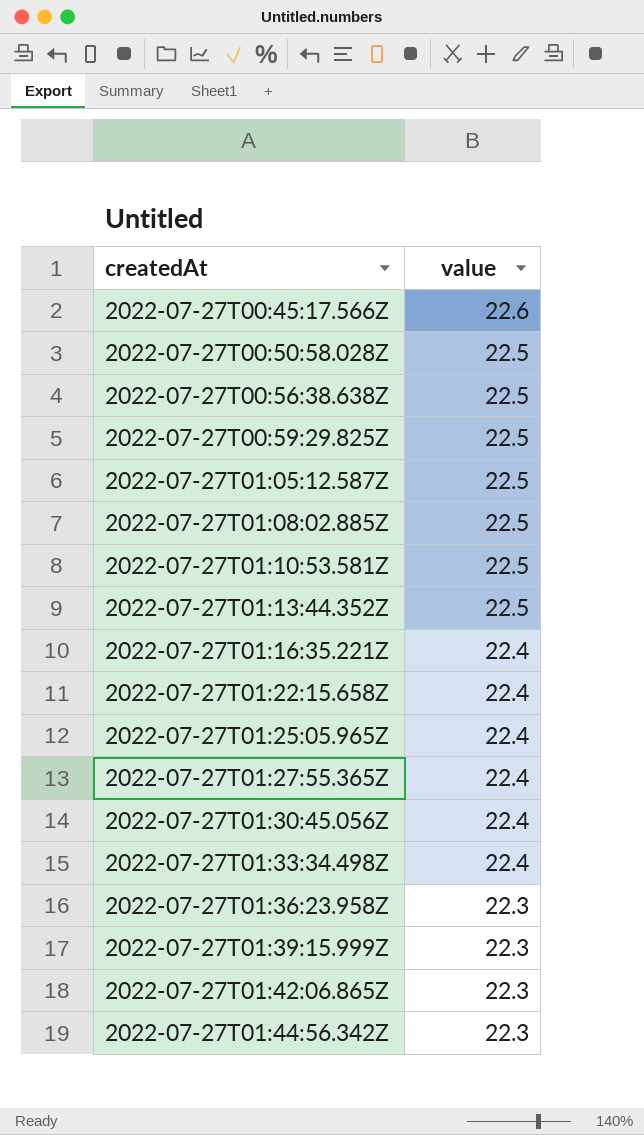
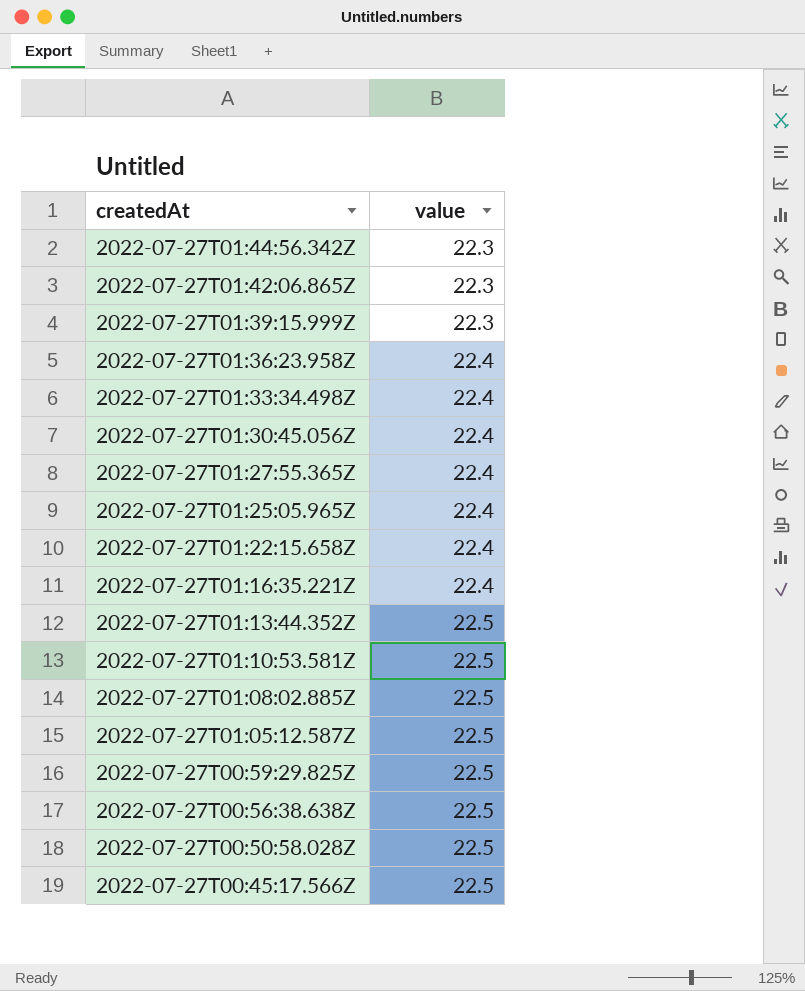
row order: createdAt ascending -> createdAt descending
2022-07-27T01:36:23.958Z | value: 22.3 -> 22.4
2022-07-27T00:45:17.566Z | value: 22.6 -> 22.5

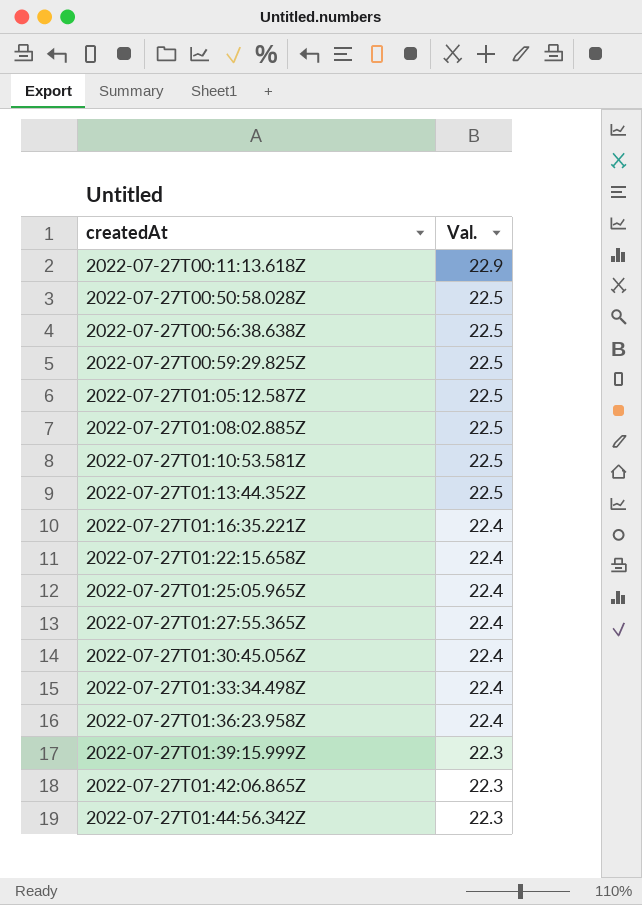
row order: createdAt descending -> createdAt ascending
column name: value -> Val.
row 2022-07-27T00:45:17.566Z: 22.5 -> none
row 2022-07-27T00:11:13.618Z: none -> 22.9

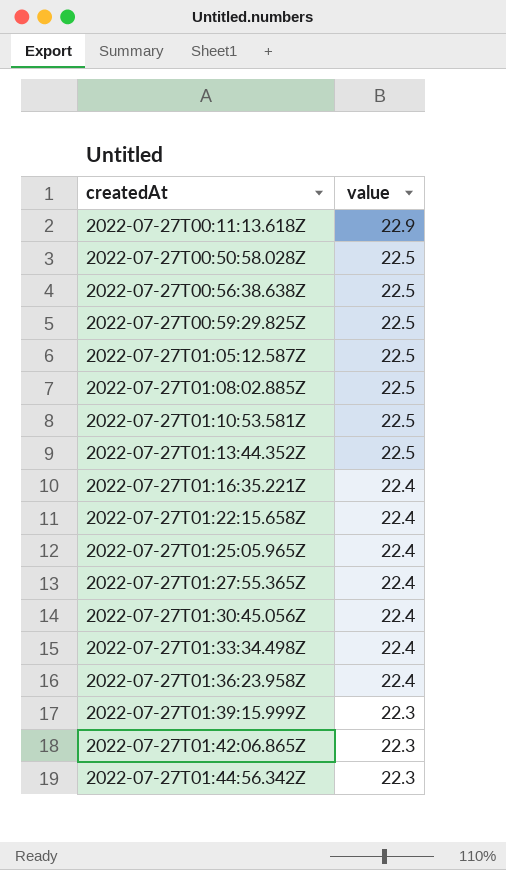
column name: Val. -> value

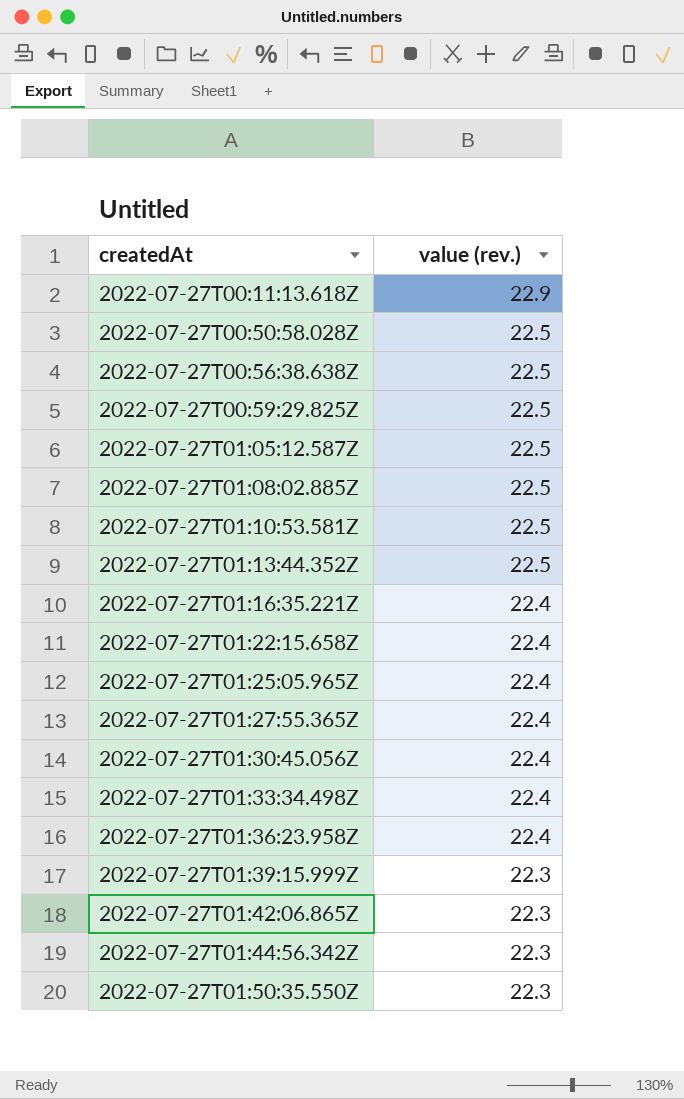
column name: value -> value (rev.)
row 2022-07-27T01:50:35.550Z: none -> 22.3

